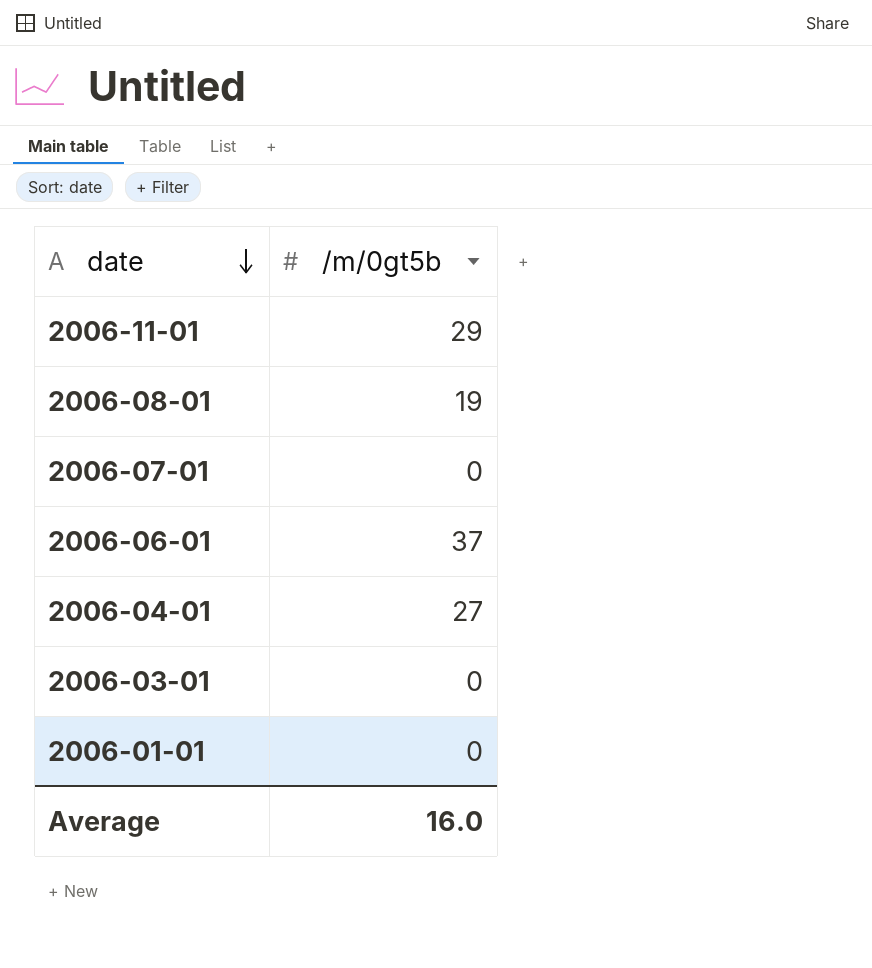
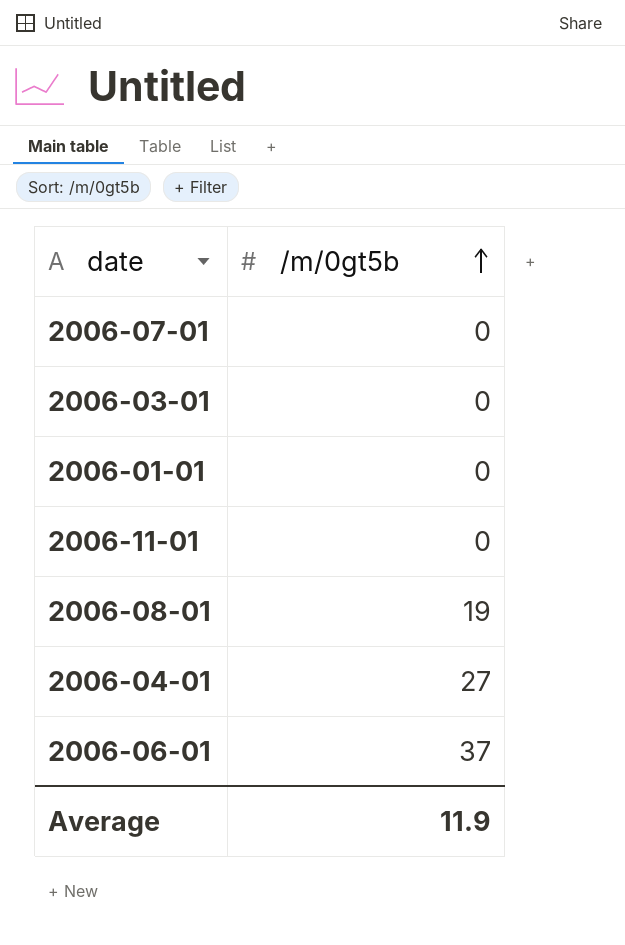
row order: date descending -> /m/0gt5b ascending
2006-11-01 | /m/0gt5b: 29 -> 0
Average | /m/0gt5b: 16.0 -> 11.9

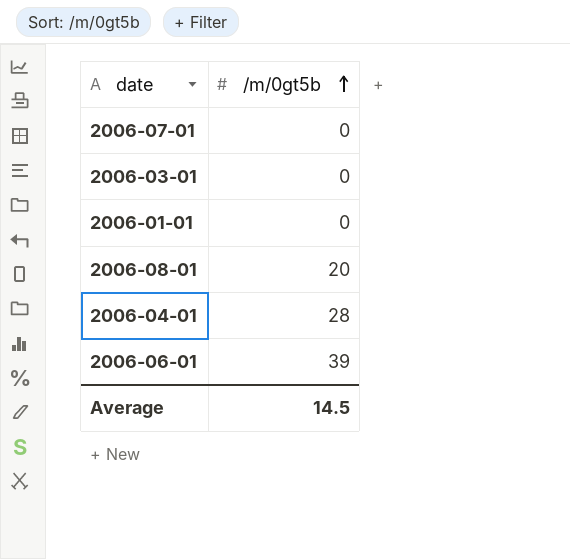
row 2006-11-01: 0 -> none
2006-08-01 | /m/0gt5b: 19 -> 20
2006-04-01 | /m/0gt5b: 27 -> 28
2006-06-01 | /m/0gt5b: 37 -> 39
Average | /m/0gt5b: 11.9 -> 14.5

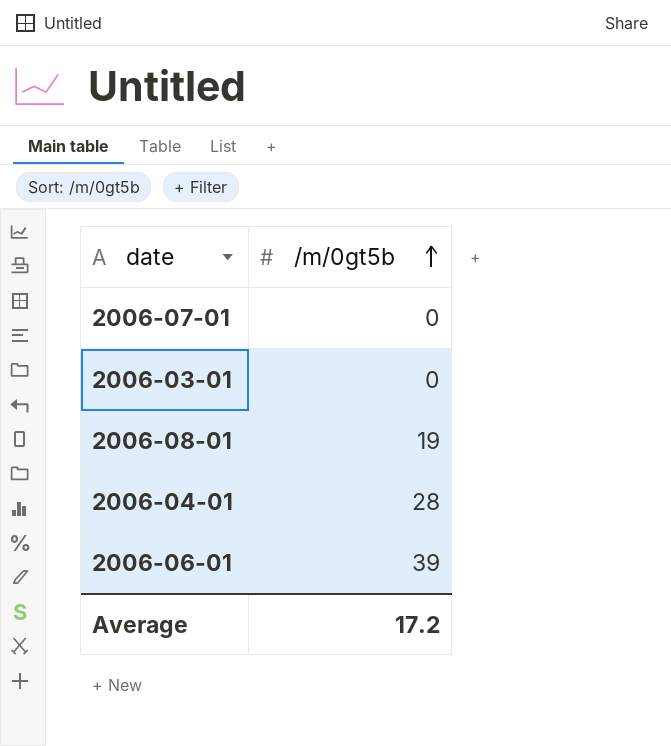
row 2006-01-01: 0 -> none
2006-08-01 | /m/0gt5b: 20 -> 19
Average | /m/0gt5b: 14.5 -> 17.2

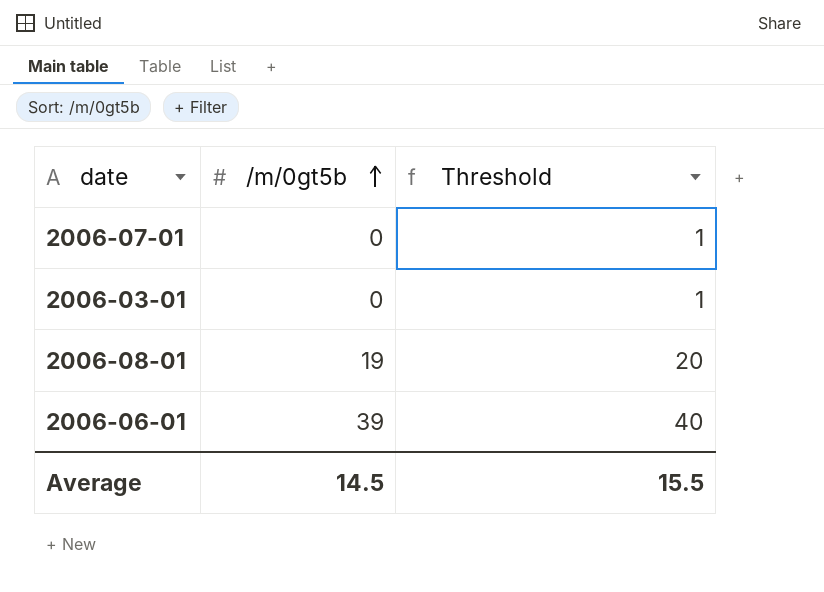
column Threshold | formula: none -> [/m/0gt5b] + 1
row 2006-04-01: 28 -> none
Average | /m/0gt5b: 17.2 -> 14.5

